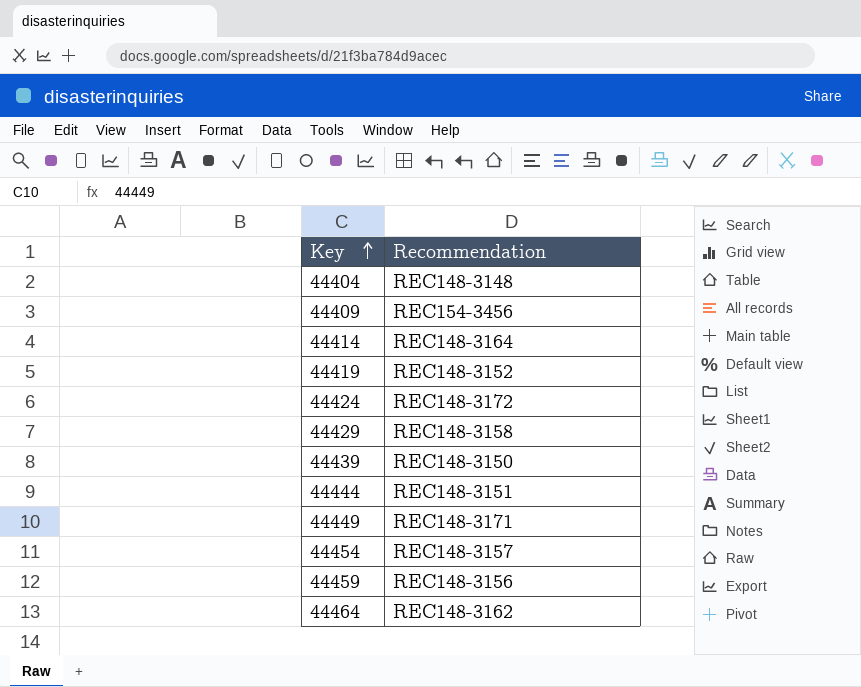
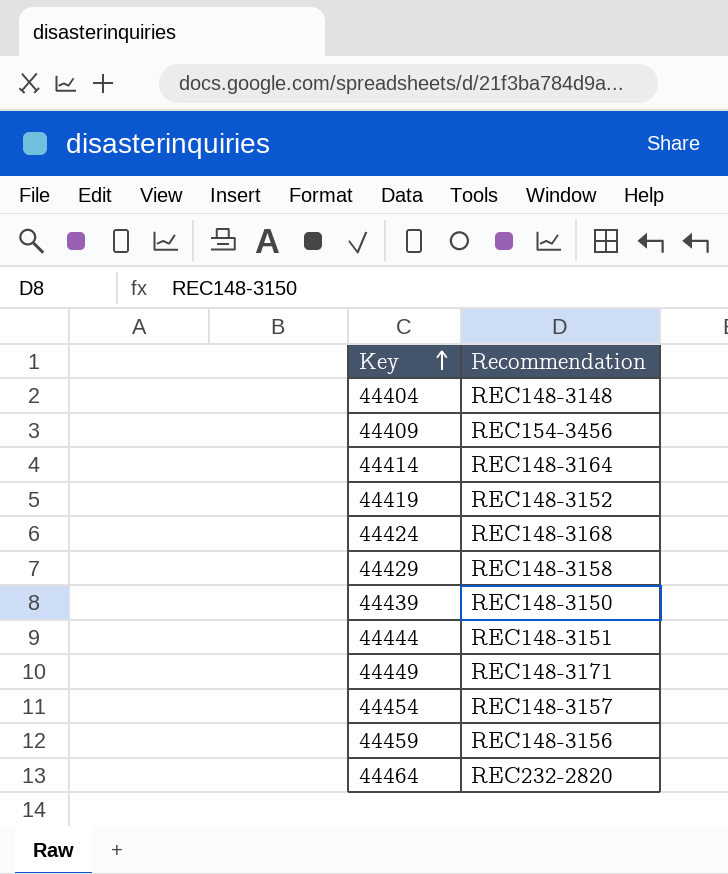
44424 | Recommendation: REC148-3172 -> REC148-3168
44464 | Recommendation: REC148-3162 -> REC232-2820

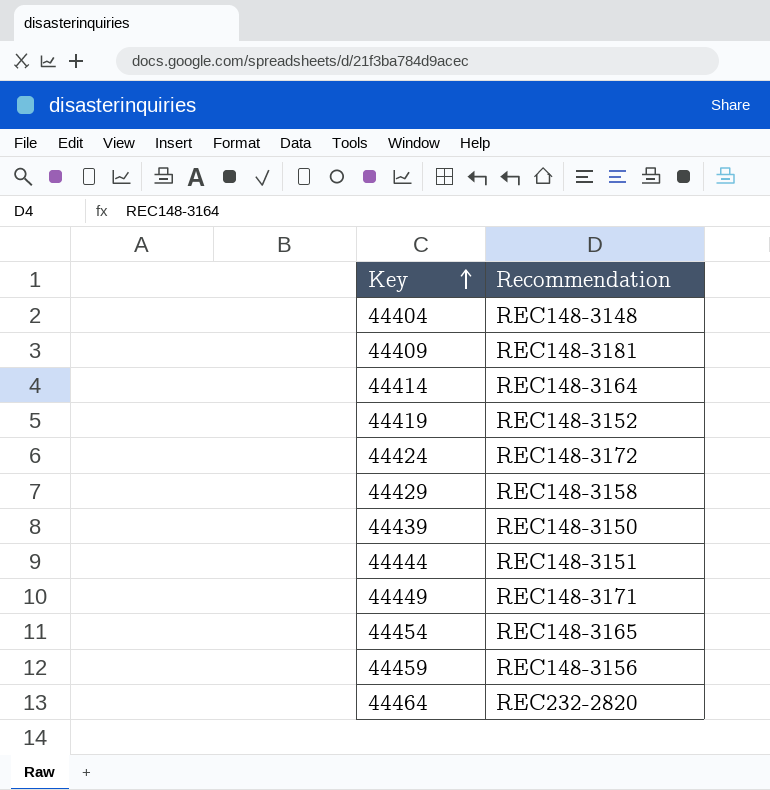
44409 | Recommendation: REC154-3456 -> REC148-3181
44424 | Recommendation: REC148-3168 -> REC148-3172
44454 | Recommendation: REC148-3157 -> REC148-3165

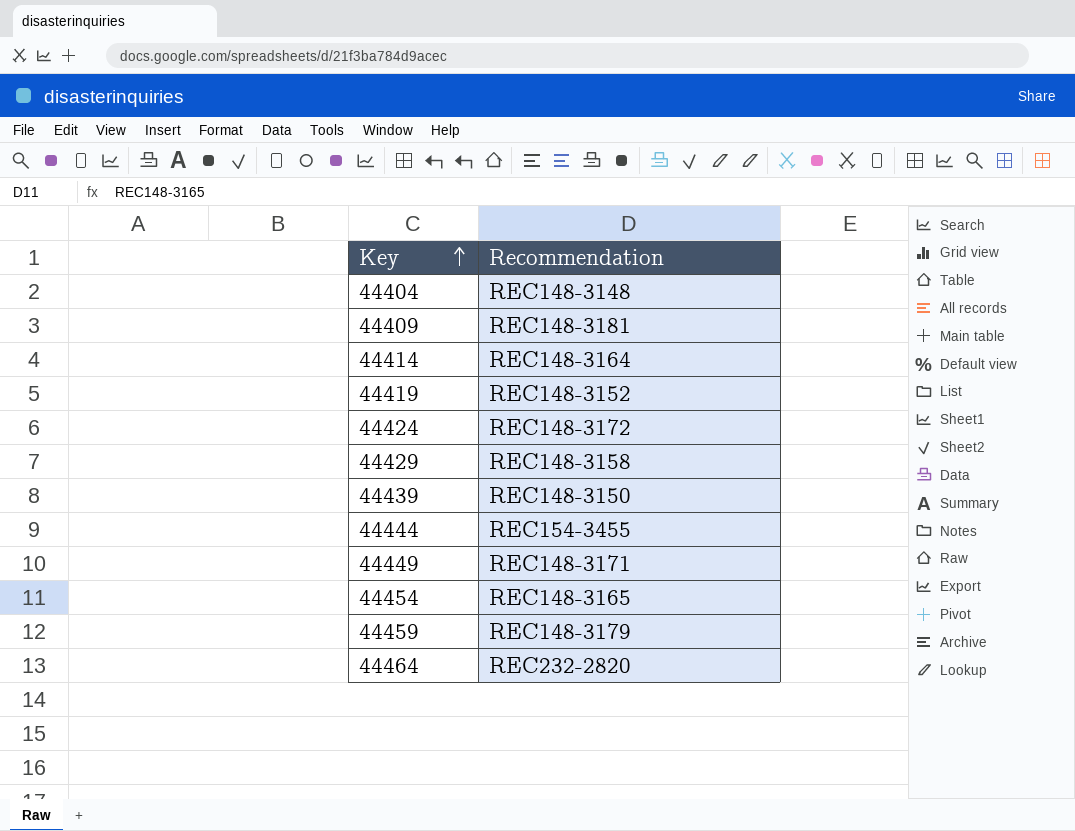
44444 | Recommendation: REC148-3151 -> REC154-3455
44459 | Recommendation: REC148-3156 -> REC148-3179

